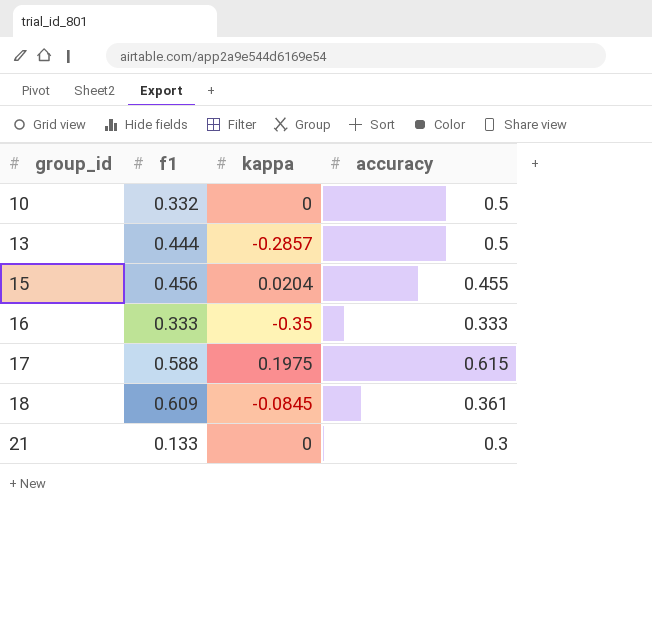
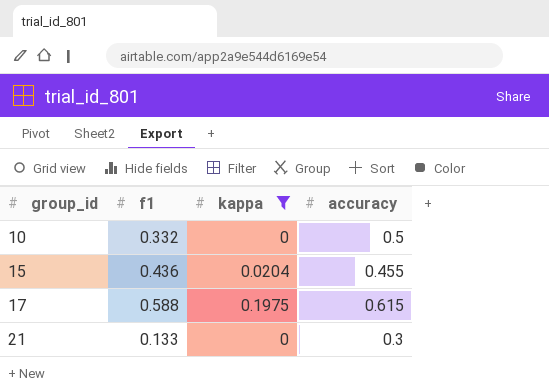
filter: none -> kappa >= 0
15 | f1: 0.456 -> 0.436

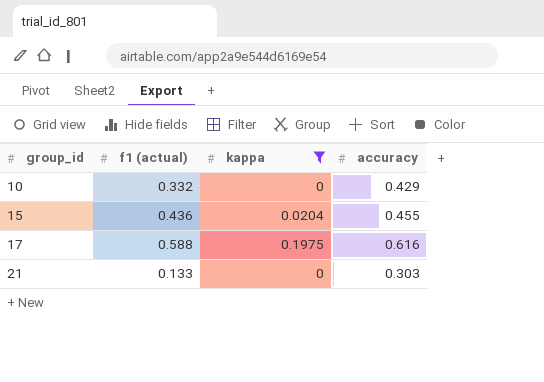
column name: f1 -> f1 (actual)
10 | accuracy: 0.5 -> 0.429
17 | accuracy: 0.615 -> 0.616
21 | accuracy: 0.3 -> 0.303

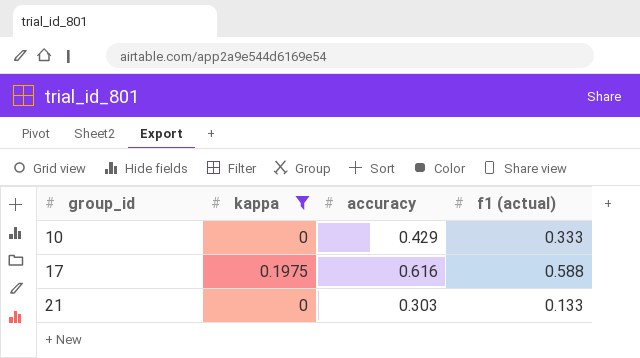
column f1 (actual) | position: 2 -> 4
row 15: 0.436 | 0.0204 | 0.455 -> none
10 | f1 (actual): 0.332 -> 0.333

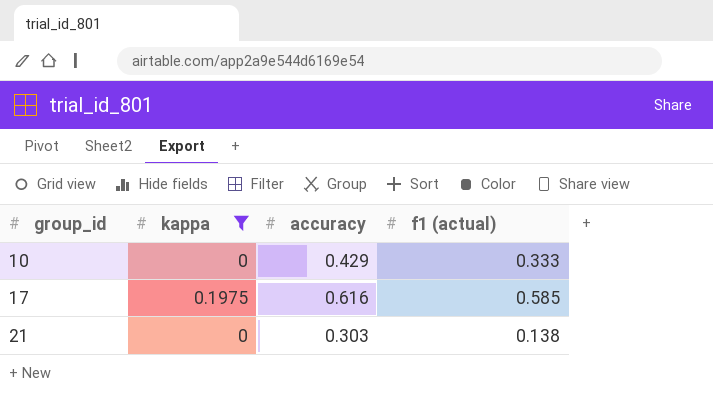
17 | f1 (actual): 0.588 -> 0.585
21 | f1 (actual): 0.133 -> 0.138

